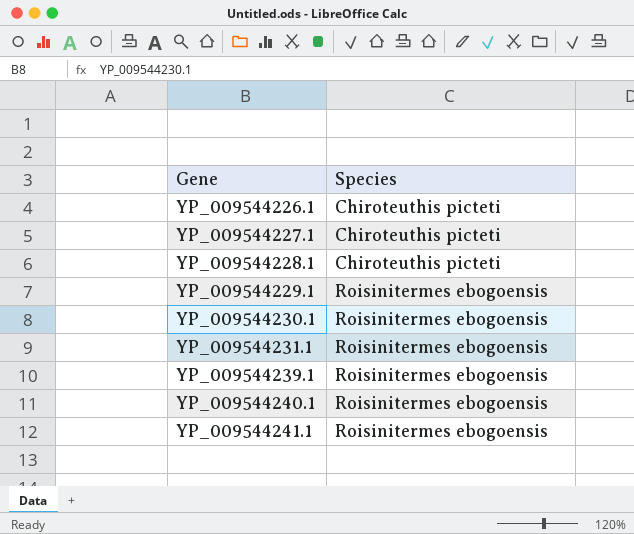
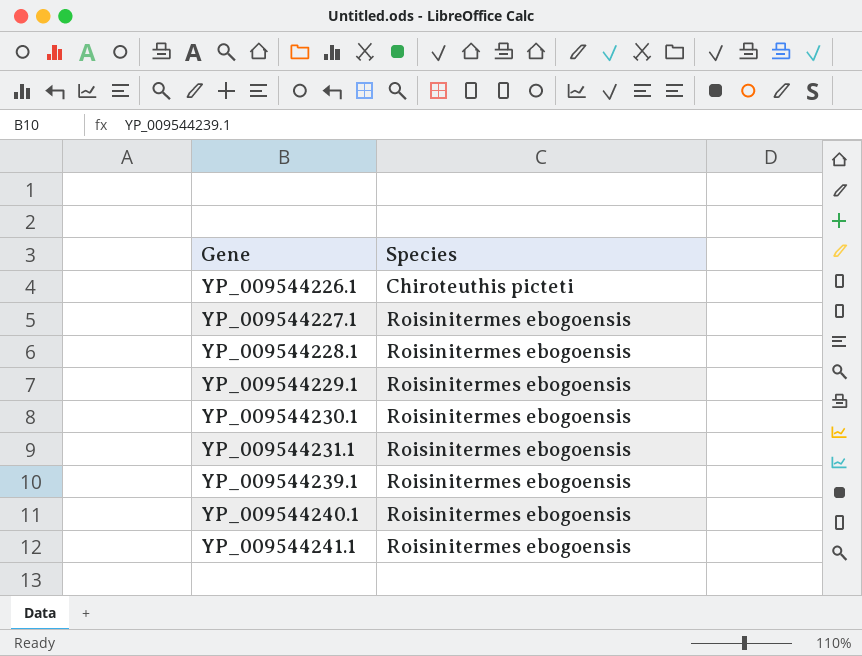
YP_009544227.1 | Species: Chiroteuthis picteti -> Roisinitermes ebogoensis
YP_009544228.1 | Species: Chiroteuthis picteti -> Roisinitermes ebogoensis

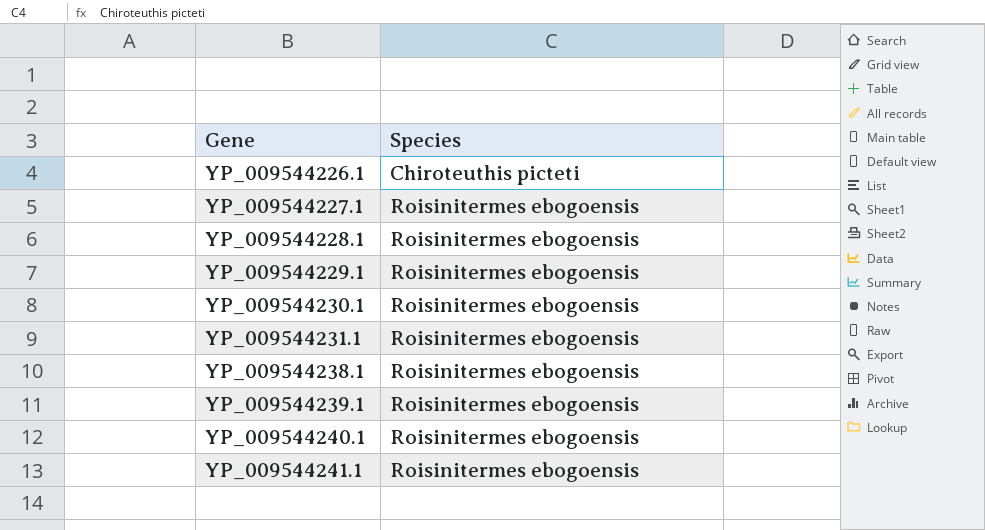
row YP_009544238.1: none -> Roisinitermes ebogoensis

